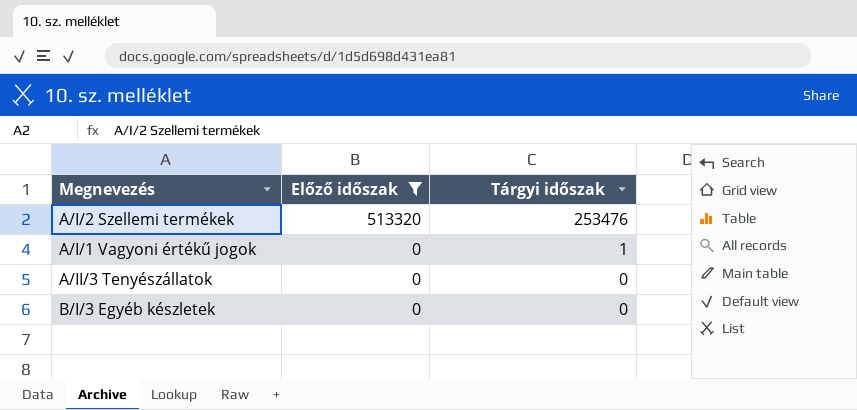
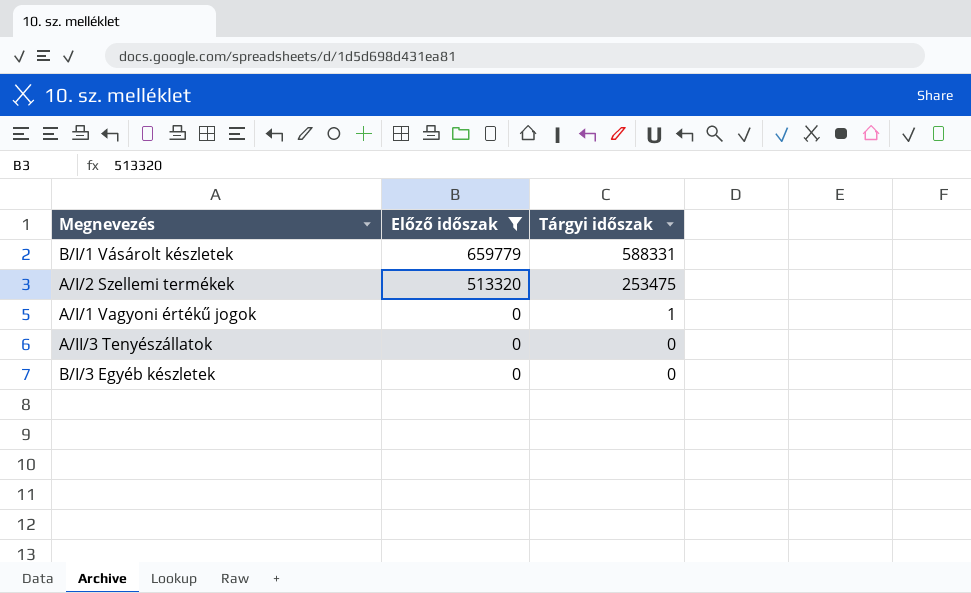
row B/I/1 Vásárolt készletek: none -> 659779 | 588331
A/I/2 Szellemi termékek | Tárgyi időszak: 253476 -> 253475

